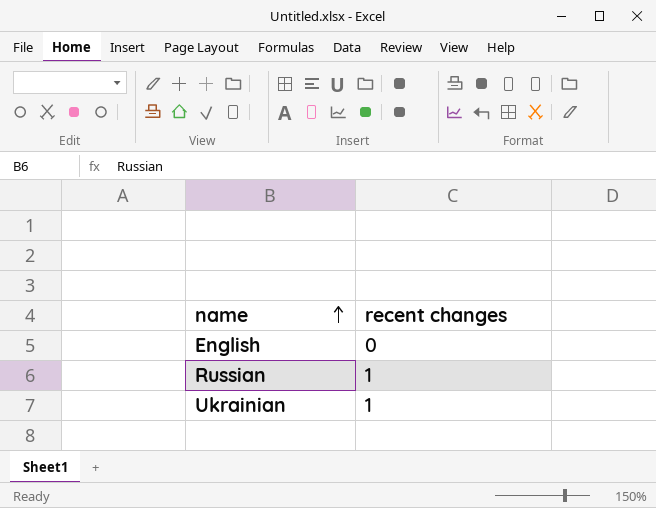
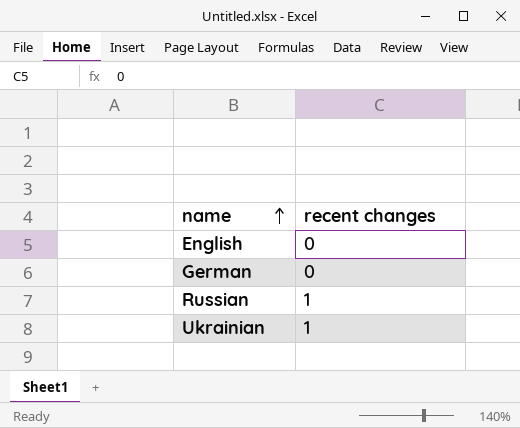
row German: none -> 0

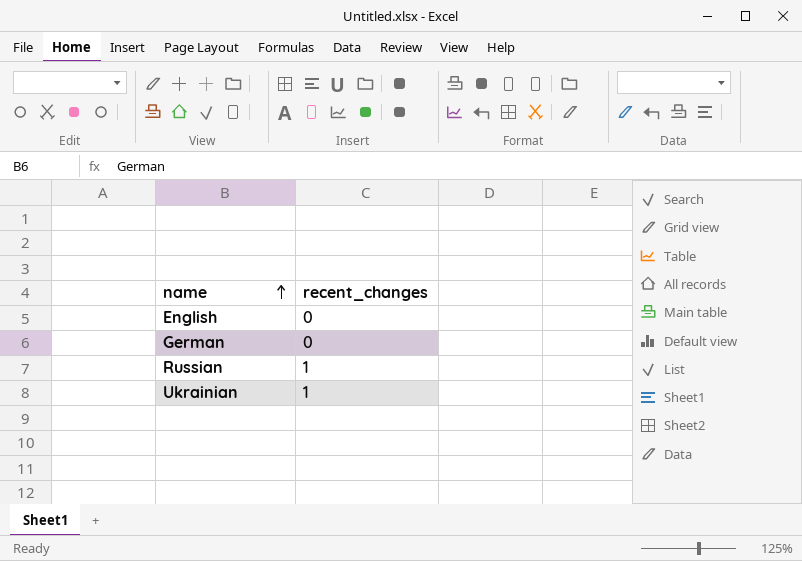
column name: recent changes -> recent_changes

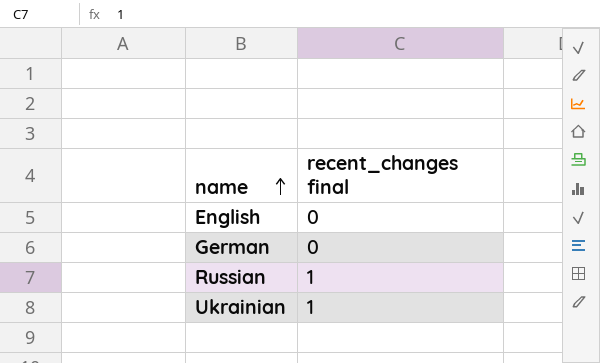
column name: recent_changes -> recent_changes final

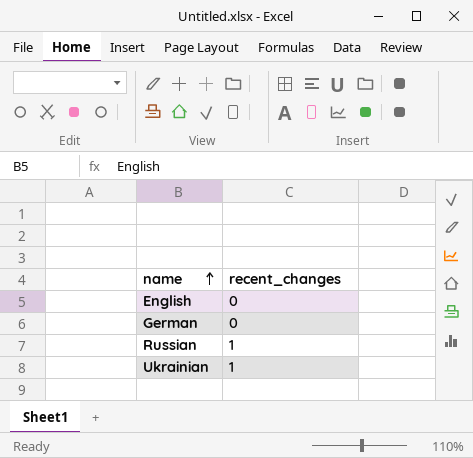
column name: recent_changes final -> recent_changes

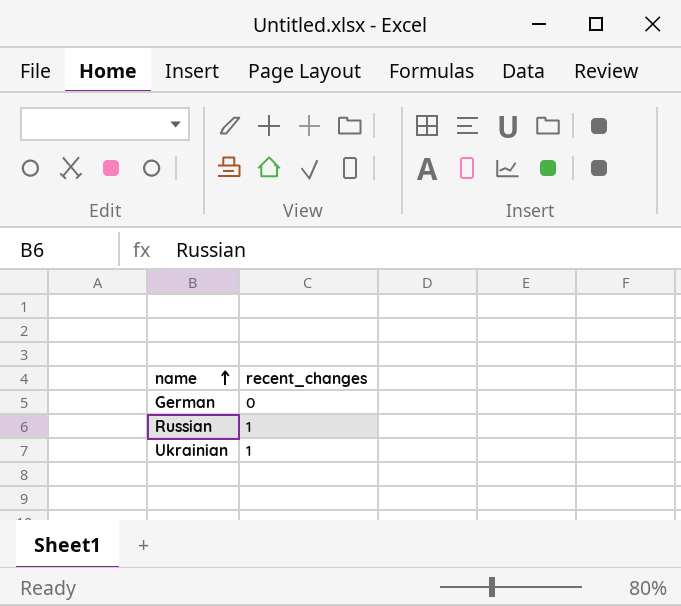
row English: 0 -> none

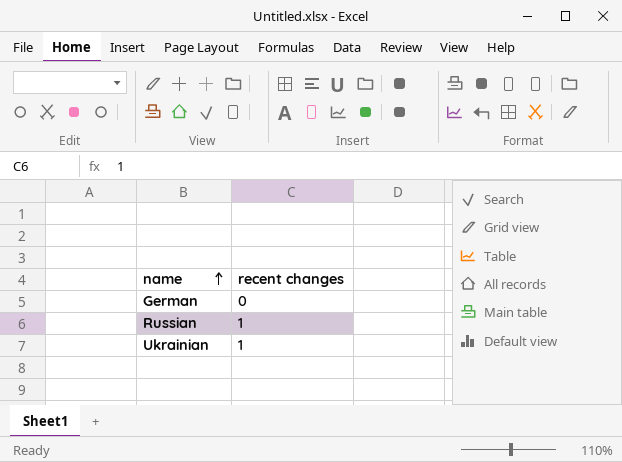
column name: recent_changes -> recent changes

